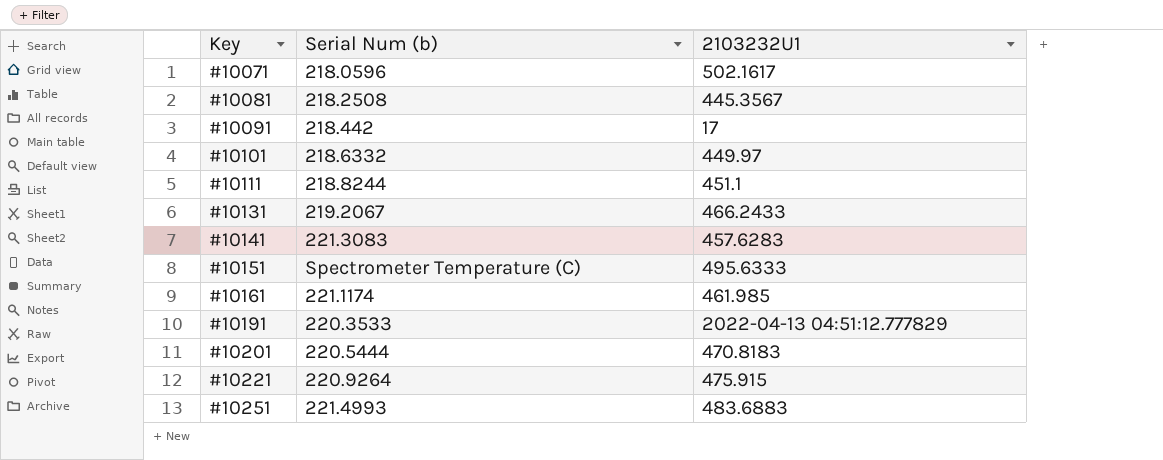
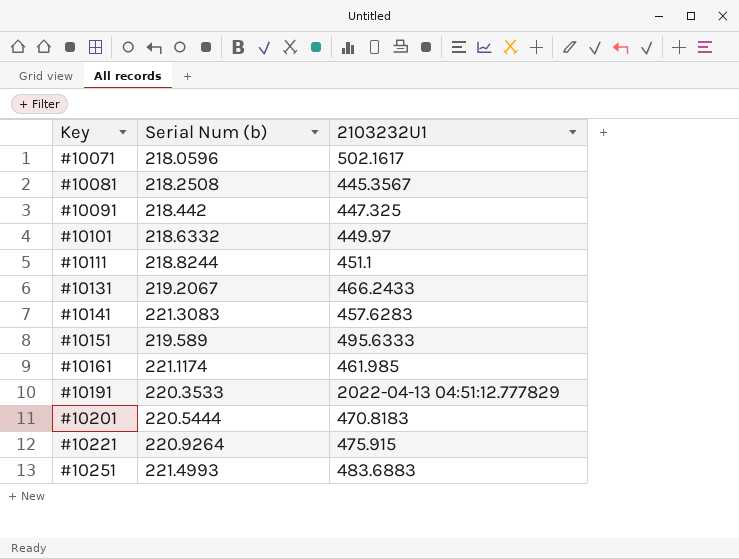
#10091 | 2103232U1: 17 -> 447.325
#10151 | Serial Num (b): Spectrometer Temperature (C) -> 219.589

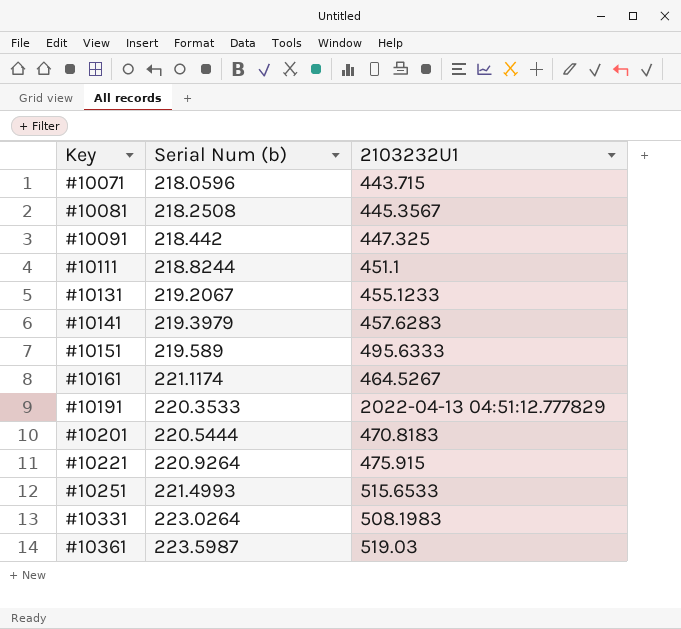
row #10101: 218.6332 | 449.97 -> none
#10071 | 2103232U1: 502.1617 -> 443.715
#10131 | 2103232U1: 466.2433 -> 455.1233
#10141 | Serial Num (b): 221.3083 -> 219.3979
#10161 | 2103232U1: 461.985 -> 464.5267
#10251 | 2103232U1: 483.6883 -> 515.6533
row #10331: none -> 223.0264 | 508.1983
row #10361: none -> 223.5987 | 519.03

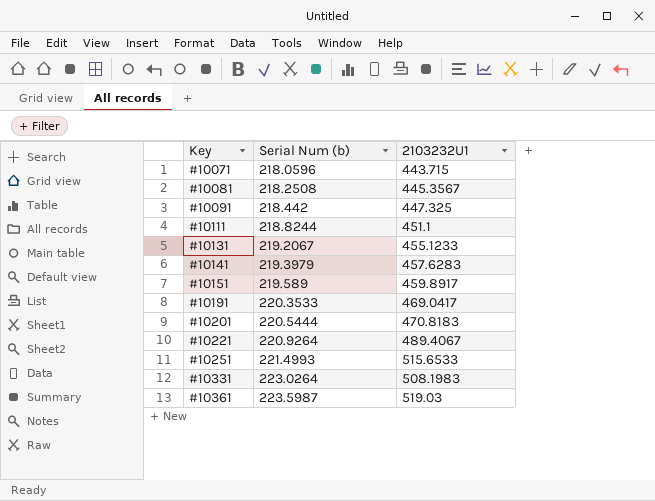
row #10161: 221.1174 | 464.5267 -> none
#10151 | 2103232U1: 495.6333 -> 459.8917
#10191 | 2103232U1: 2022-04-13 04:51:12.777829 -> 469.0417
#10221 | 2103232U1: 475.915 -> 489.4067

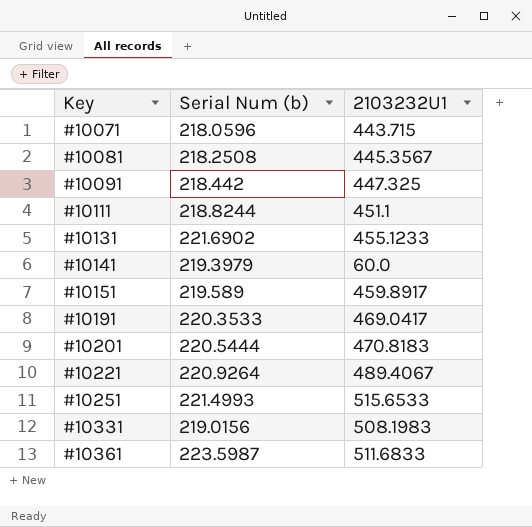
#10131 | Serial Num (b): 219.2067 -> 221.6902
#10141 | 2103232U1: 457.6283 -> 60.0
#10331 | Serial Num (b): 223.0264 -> 219.0156
#10361 | 2103232U1: 519.03 -> 511.6833

